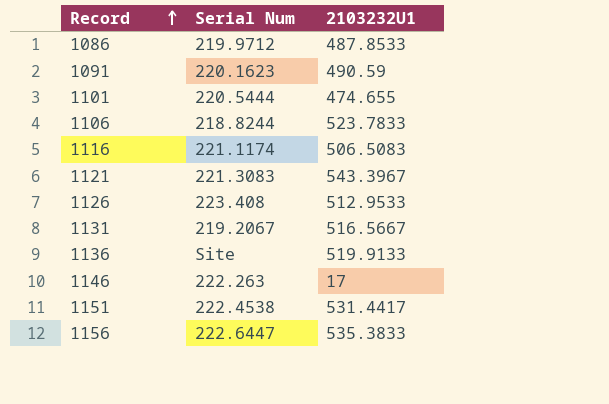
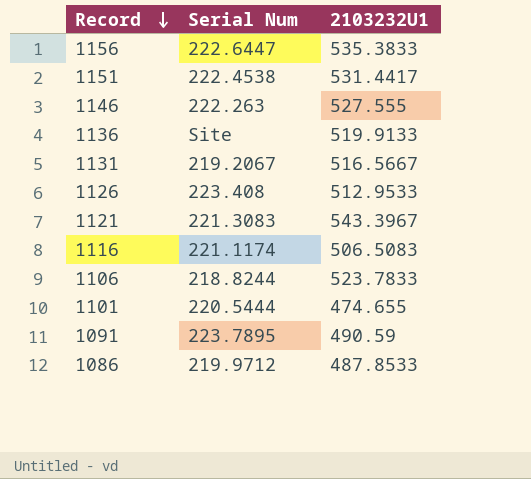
row order: Record ascending -> Record descending
1146 | 2103232U1: 17 -> 527.555
1091 | Serial Num: 220.1623 -> 223.7895

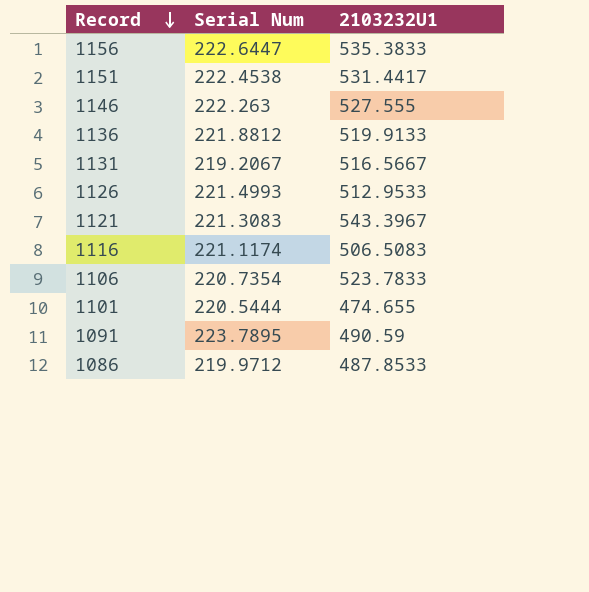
1136 | Serial Num: Site -> 221.8812
1126 | Serial Num: 223.408 -> 221.4993
1106 | Serial Num: 218.8244 -> 220.7354

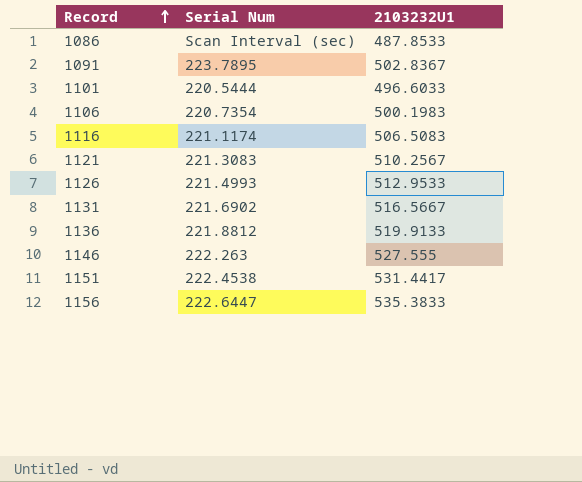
row order: Record descending -> Record ascending
1086 | Serial Num: 219.9712 -> Scan Interval (sec)
1091 | 2103232U1: 490.59 -> 502.8367
1101 | 2103232U1: 474.655 -> 496.6033
1106 | 2103232U1: 523.7833 -> 500.1983
1121 | 2103232U1: 543.3967 -> 510.2567
1131 | Serial Num: 219.2067 -> 221.6902

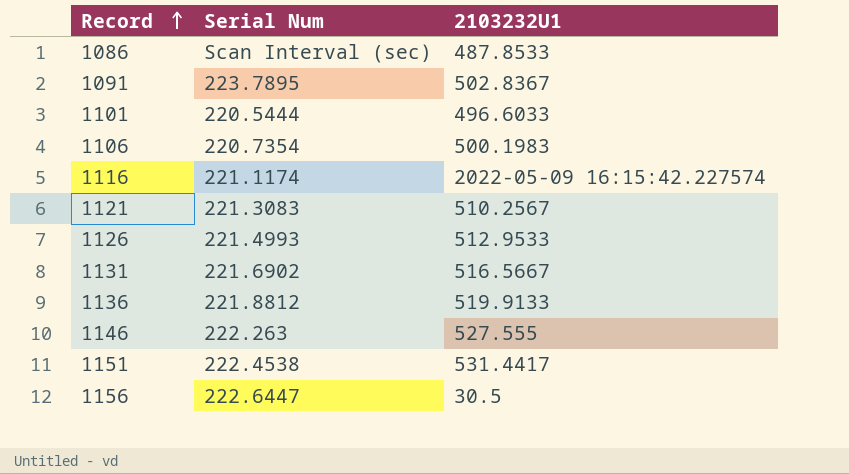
1116 | 2103232U1: 506.5083 -> 2022-05-09 16:15:42.227574
1156 | 2103232U1: 535.3833 -> 30.5

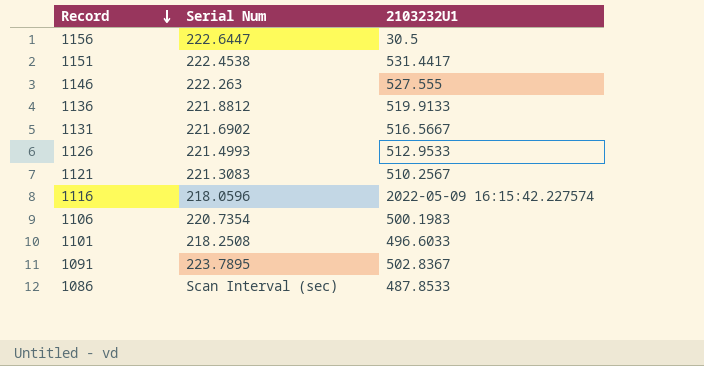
row order: Record ascending -> Record descending
1116 | Serial Num: 221.1174 -> 218.0596
1101 | Serial Num: 220.5444 -> 218.2508

